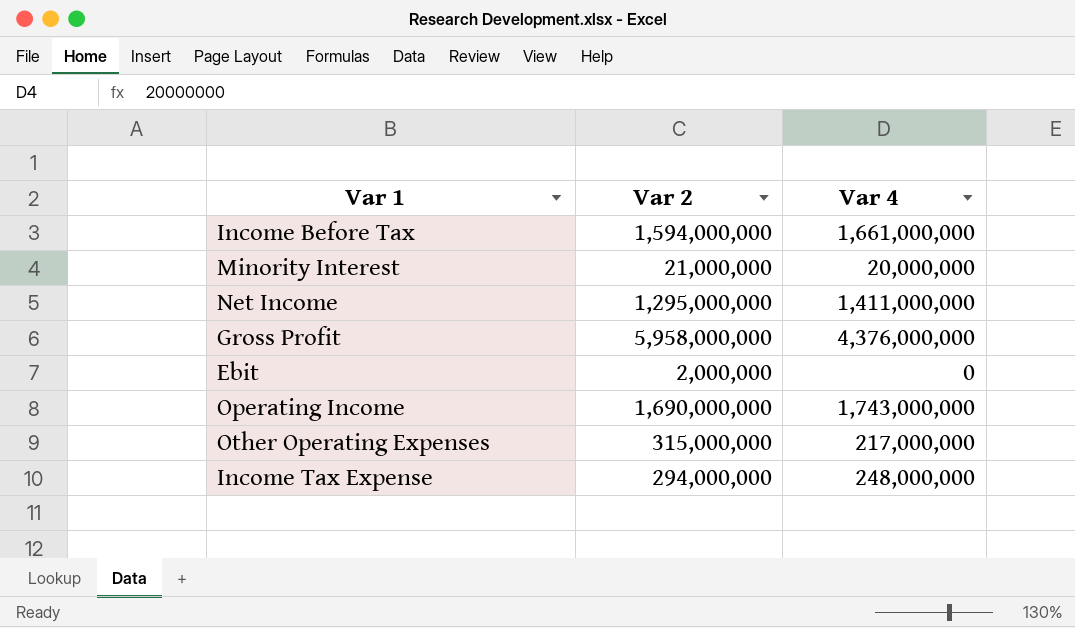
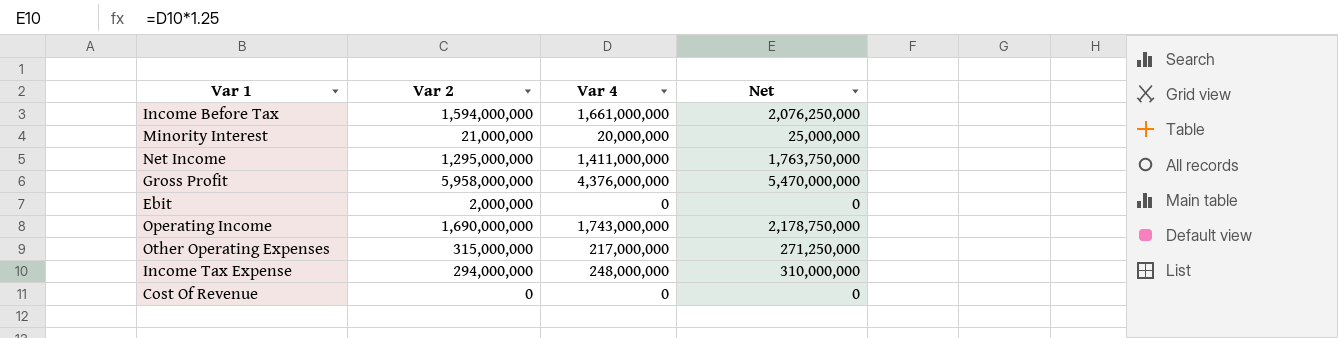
column Net | formula: none -> [Var 4] * 1.25
row Cost Of Revenue: none -> 0 | 0 | 0

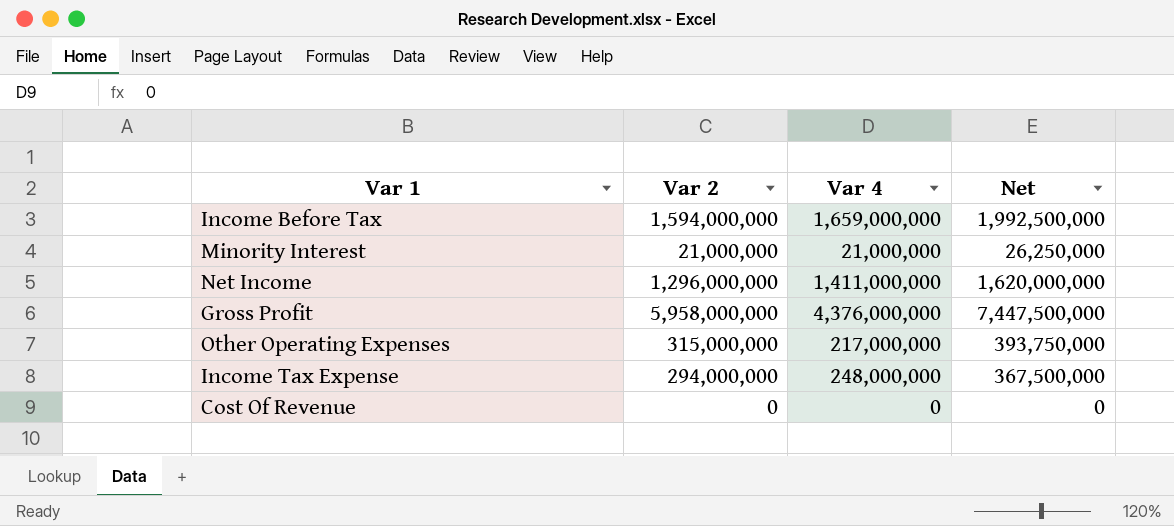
column Net | formula: [Var 4] * 1.25 -> [Var 2] * 1.25
row Ebit: 2,000,000 | 0 | 0 -> none
row Operating Income: 1,690,000,000 | 1,743,000,000 | 2,178,750,000 -> none
Income Before Tax | Var 4: 1,661,000,000 -> 1,659,000,000
Minority Interest | Var 4: 20,000,000 -> 21,000,000
Net Income | Var 2: 1,295,000,000 -> 1,296,000,000

